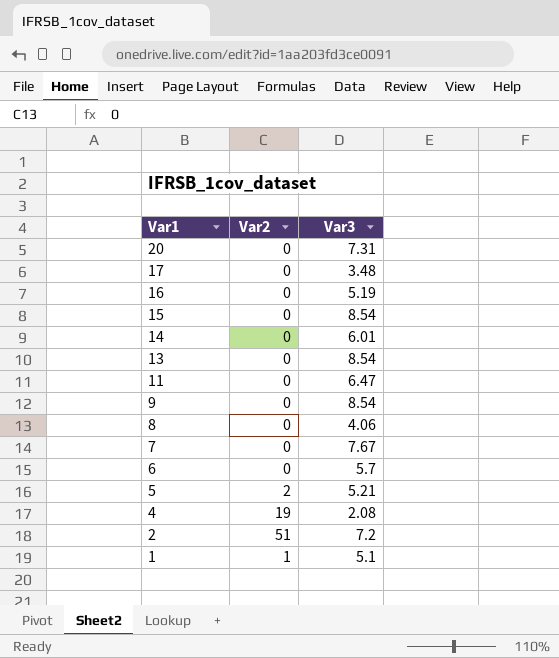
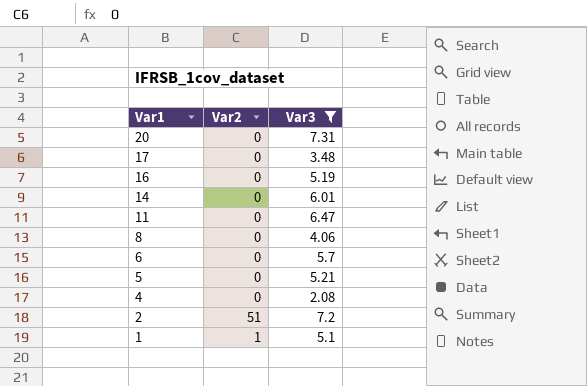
filter: none -> Var3 <= 7.31
5 | Var2: 2 -> 0
4 | Var2: 19 -> 0

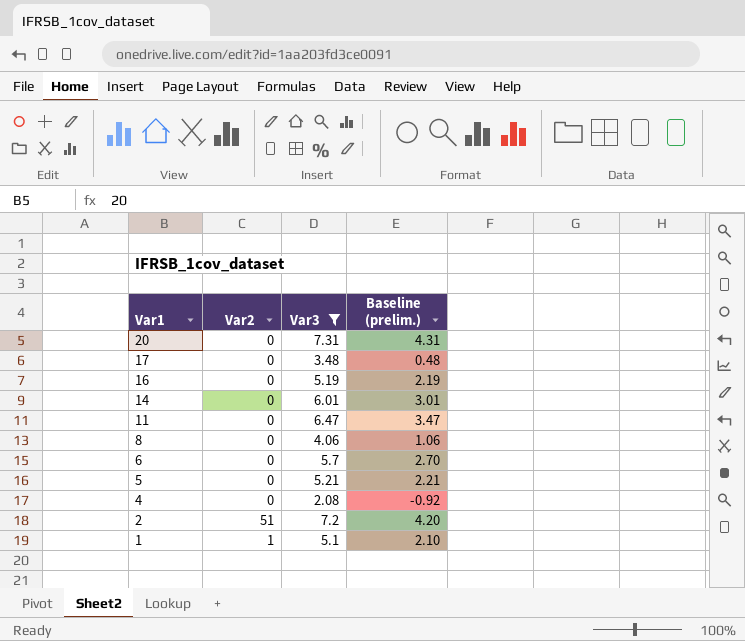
column Baseline (prelim.) | formula: none -> [Var3] - 3

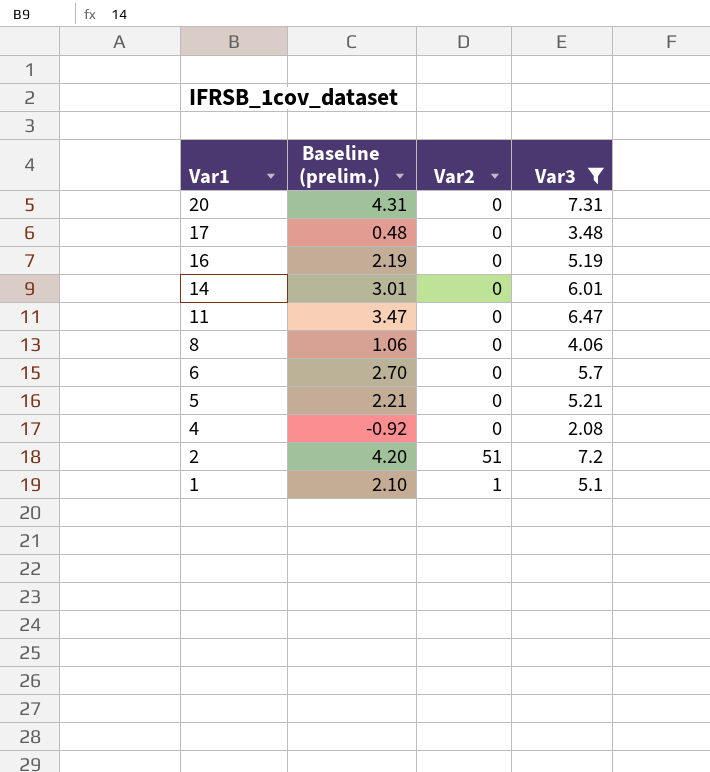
column Baseline (prelim.) | position: 4 -> 2

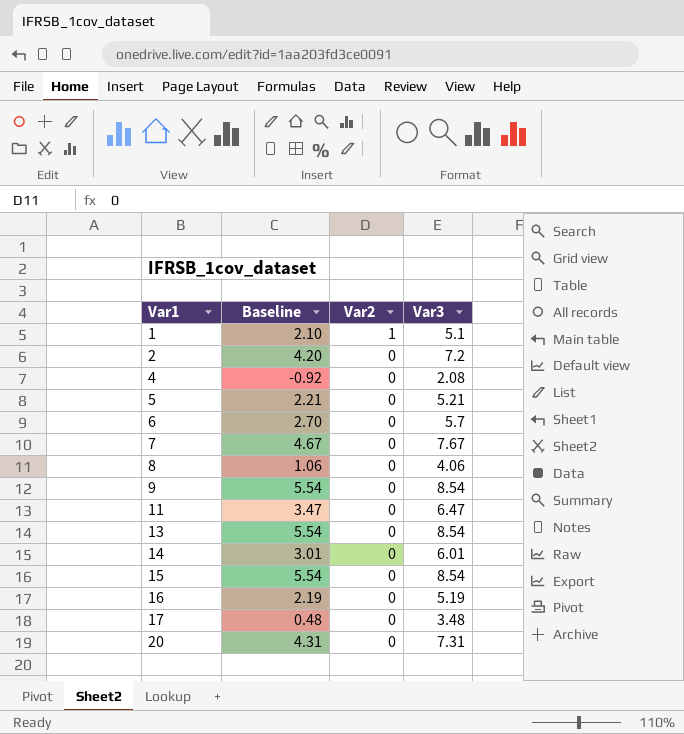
filter: Var3 <= 7.31 -> none
row order: Var1 descending -> Var1 ascending
column name: Baseline (prelim.) -> Baseline
2 | Var2: 51 -> 0

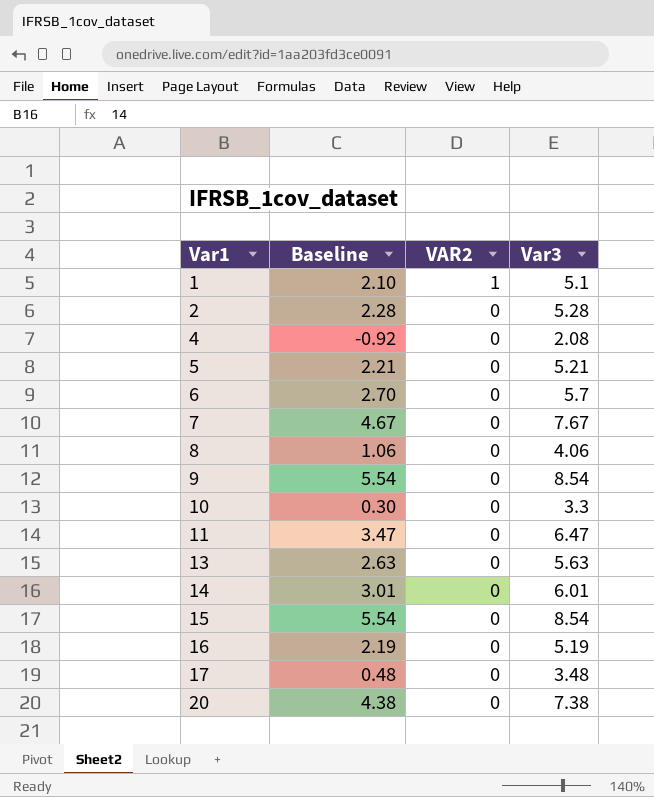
column name: Var2 -> VAR2
2 | Baseline: 4.20 -> 2.28
2 | Var3: 7.2 -> 5.28
row 10: none -> 0.30 | 0 | 3.3
13 | Baseline: 5.54 -> 2.63
13 | Var3: 8.54 -> 5.63
20 | Baseline: 4.31 -> 4.38
20 | Var3: 7.31 -> 7.38

